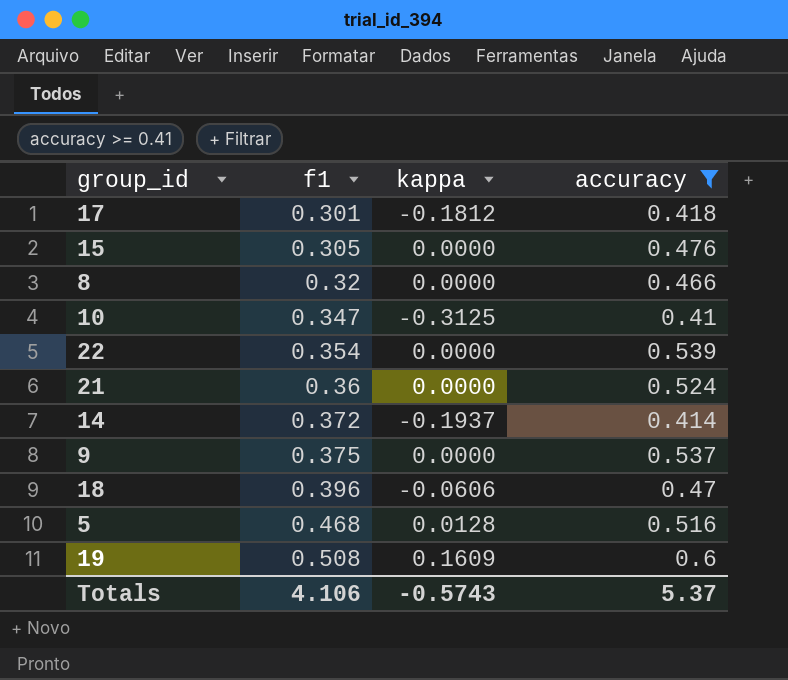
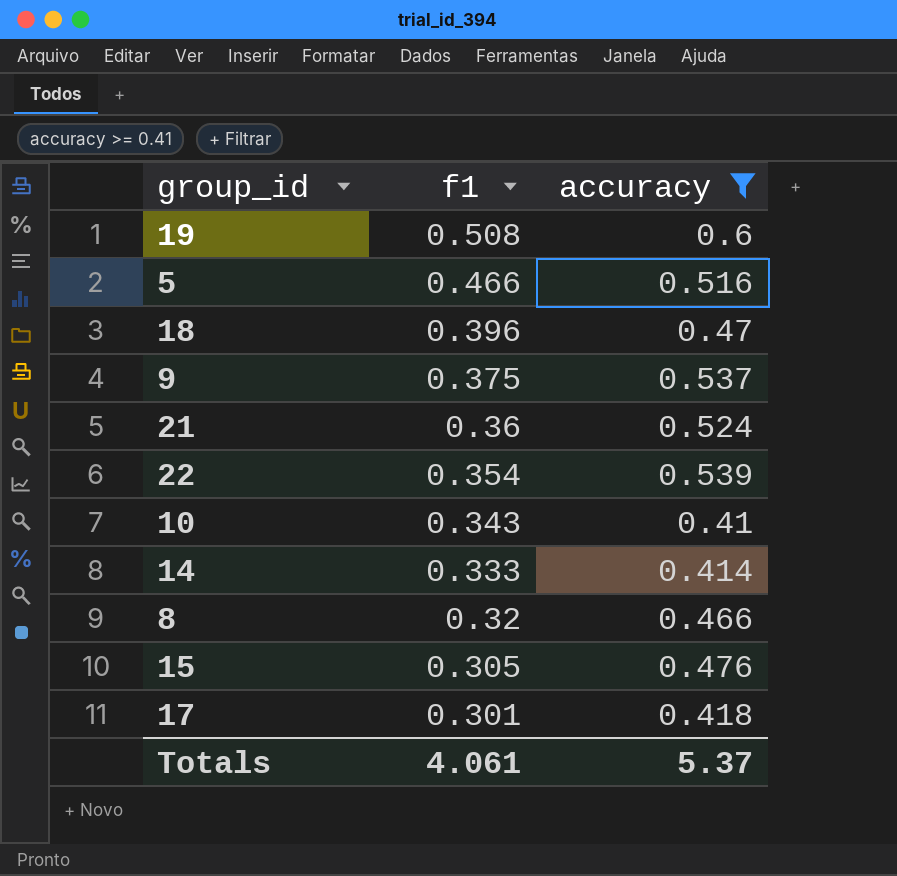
row order: f1 ascending -> f1 descending
column kappa | position: 3 -> none
5 | f1: 0.468 -> 0.466
10 | f1: 0.347 -> 0.343
14 | f1: 0.372 -> 0.333
Totals | f1: 4.106 -> 4.061

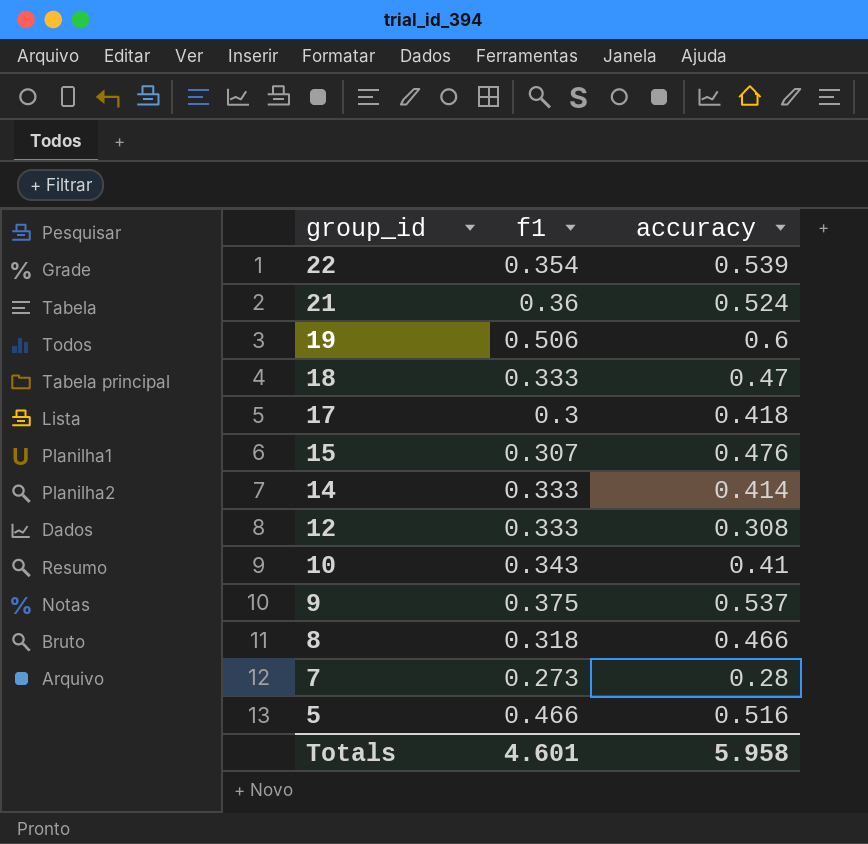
filter: accuracy >= 0.41 -> none
row order: f1 descending -> group_id descending
19 | f1: 0.508 -> 0.506
18 | f1: 0.396 -> 0.333
17 | f1: 0.301 -> 0.3
15 | f1: 0.305 -> 0.307
8 | f1: 0.32 -> 0.318
Totals | f1: 4.061 -> 4.601
Totals | accuracy: 5.37 -> 5.958

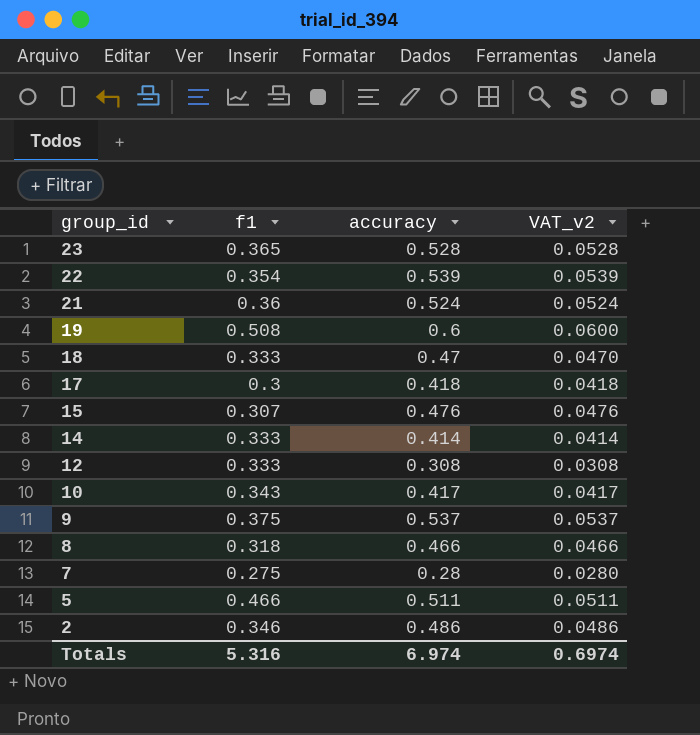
column VAT_v2 | formula: none -> [accuracy] * 0.1
row 23: none -> 0.365 | 0.528 | 0.0528
19 | f1: 0.506 -> 0.508
10 | accuracy: 0.41 -> 0.417
7 | f1: 0.273 -> 0.275
5 | accuracy: 0.516 -> 0.511
row 2: none -> 0.346 | 0.486 | 0.0486
Totals | f1: 4.601 -> 5.316
Totals | accuracy: 5.958 -> 6.974

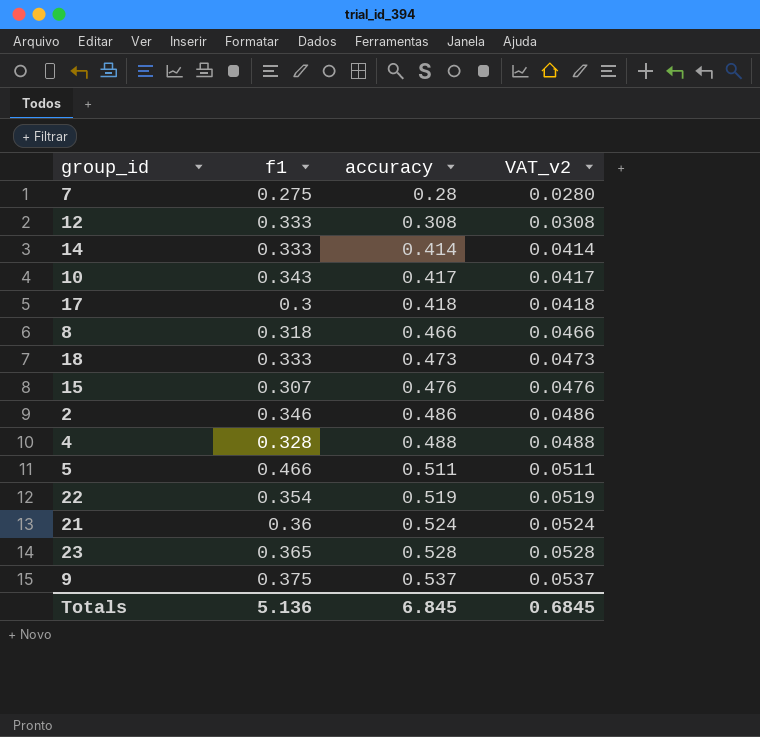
row order: group_id descending -> accuracy ascending
row 19: 0.508 | 0.6 | 0.0600 -> none
18 | accuracy: 0.47 -> 0.473
18 | VAT_v2: 0.0470 -> 0.0473
row 4: none -> 0.328 | 0.488 | 0.0488
22 | accuracy: 0.539 -> 0.519
22 | VAT_v2: 0.0539 -> 0.0519
Totals | f1: 5.316 -> 5.136
Totals | accuracy: 6.974 -> 6.845
Totals | VAT_v2: 0.6974 -> 0.6845

